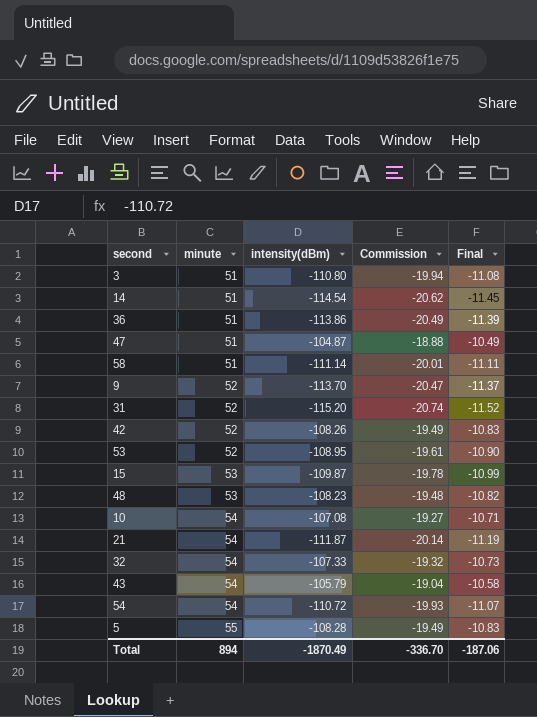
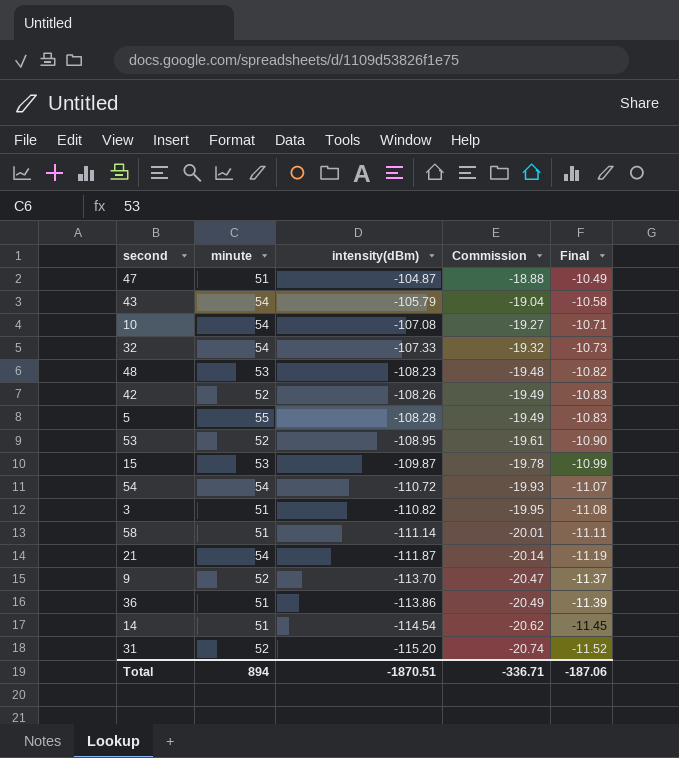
row order: minute ascending -> intensity(dBm) descending
3 | intensity(dBm): -110.80 -> -110.82
3 | Commission: -19.94 -> -19.95
Total | intensity(dBm): -1870.49 -> -1870.51
Total | Commission: -336.70 -> -336.71

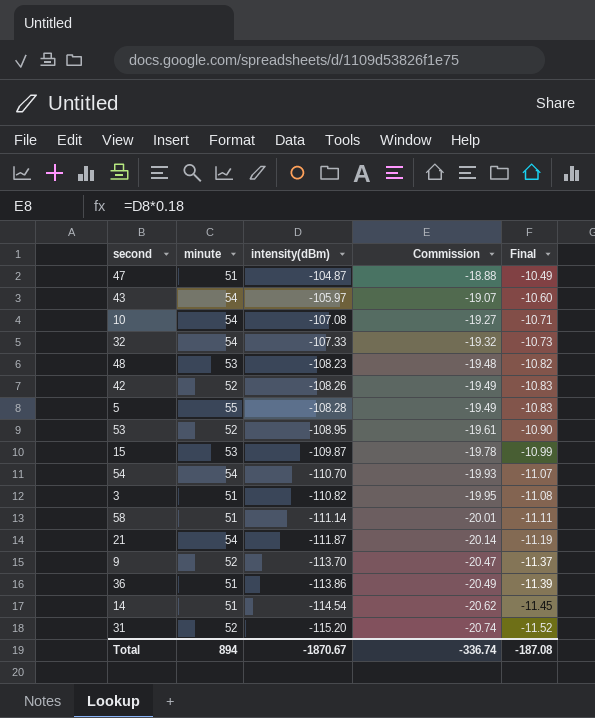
43 | intensity(dBm): -105.79 -> -105.97
43 | Commission: -19.04 -> -19.07
43 | Final: -10.58 -> -10.60
54 | intensity(dBm): -110.72 -> -110.70
Total | intensity(dBm): -1870.51 -> -1870.67
Total | Commission: -336.71 -> -336.74
Total | Final: -187.06 -> -187.08

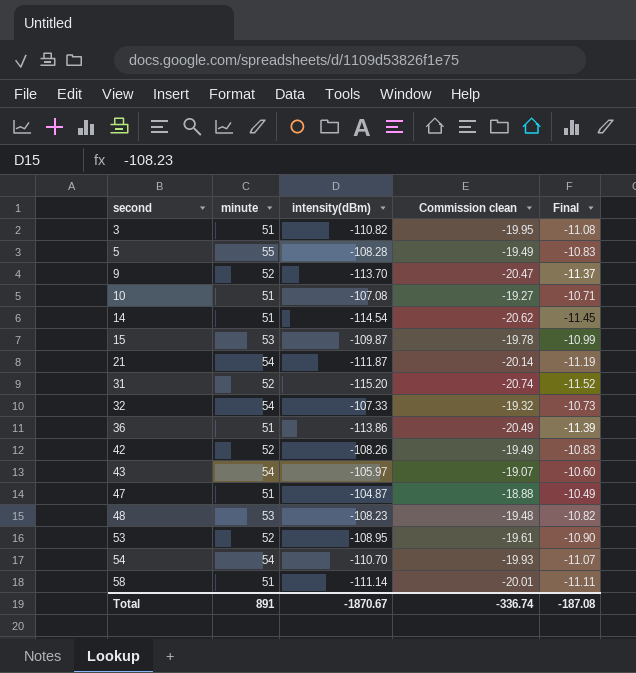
row order: intensity(dBm) descending -> second ascending
column name: Commission -> Commission clean
10 | minute: 54 -> 51
Total | minute: 894 -> 891

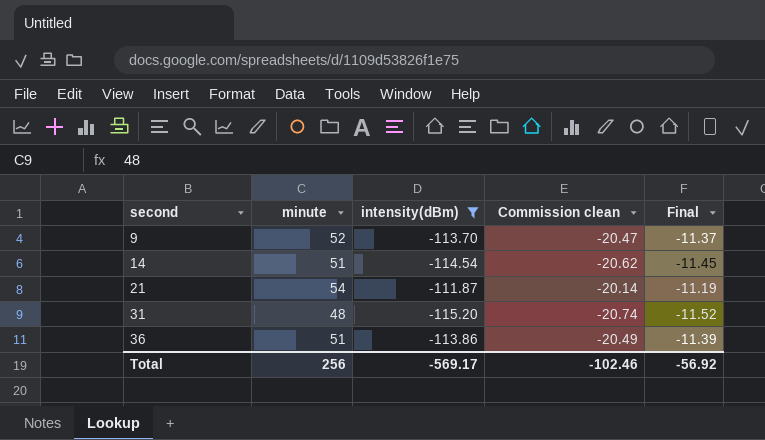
filter: none -> intensity(dBm) <= -111.87
31 | minute: 52 -> 48
Total | minute: 891 -> 256
Total | intensity(dBm): -1870.67 -> -569.17
Total | Commission clean: -336.74 -> -102.46
Total | Final: -187.08 -> -56.92

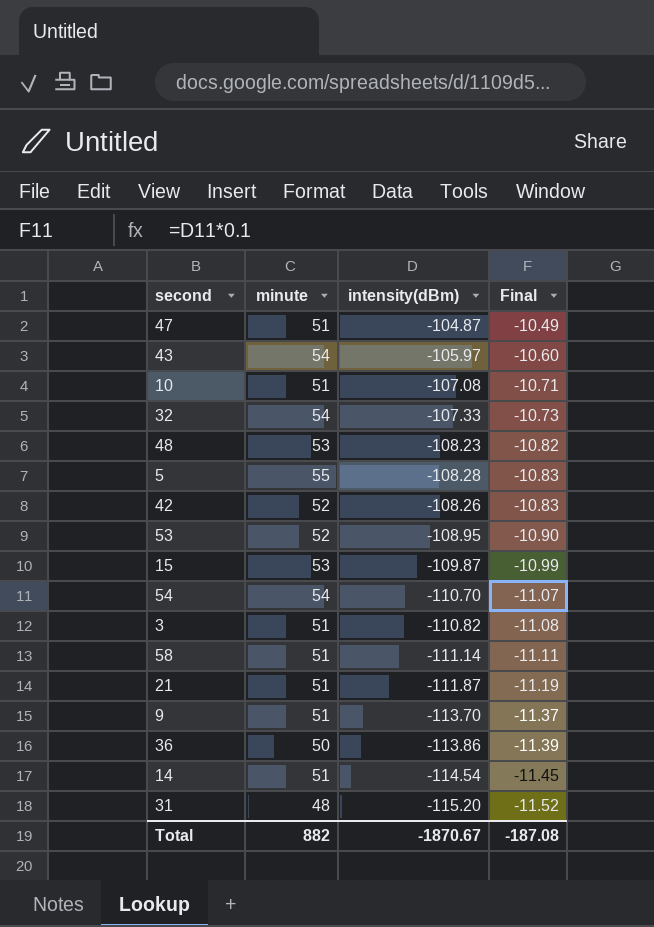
filter: intensity(dBm) <= -111.87 -> none
row order: second ascending -> Final descending
column Commission clean | formula: [intensity(dBm)] * 0.18 -> none
21 | minute: 54 -> 51
9 | minute: 52 -> 51
36 | minute: 51 -> 50
Total | minute: 256 -> 882
Total | intensity(dBm): -569.17 -> -1870.67
Total | Final: -56.92 -> -187.08

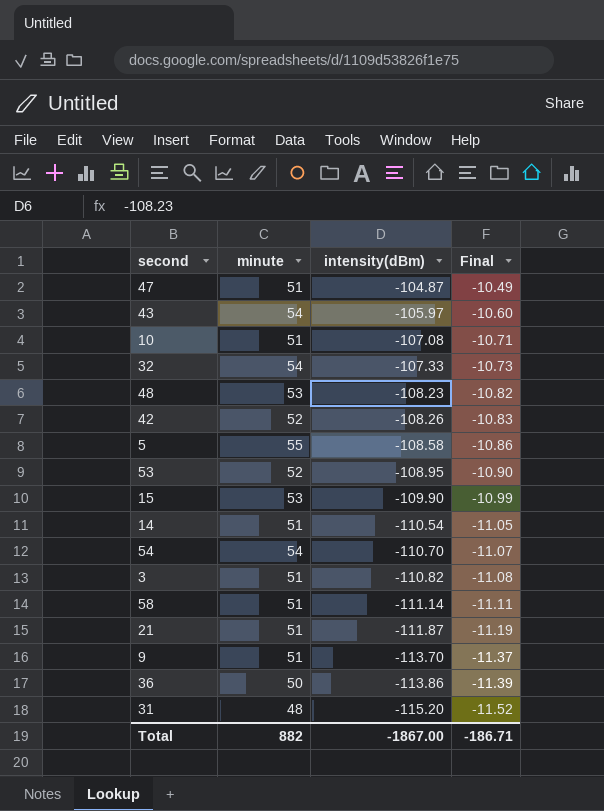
row order: Final descending -> intensity(dBm) descending
5 | intensity(dBm): -108.28 -> -108.58
5 | Final: -10.83 -> -10.86
15 | intensity(dBm): -109.87 -> -109.90
14 | intensity(dBm): -114.54 -> -110.54
14 | Final: -11.45 -> -11.05
Total | intensity(dBm): -1870.67 -> -1867.00
Total | Final: -187.08 -> -186.71

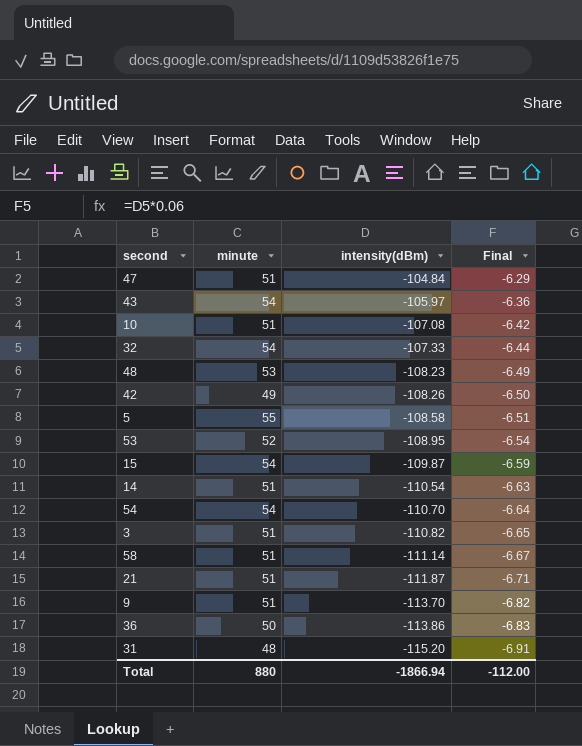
column Final | formula: [intensity(dBm)] * 0.1 -> [intensity(dBm)] * 0.06
47 | intensity(dBm): -104.87 -> -104.84
42 | minute: 52 -> 49
15 | minute: 53 -> 54
15 | intensity(dBm): -109.90 -> -109.87
Total | minute: 882 -> 880
Total | intensity(dBm): -1867.00 -> -1866.94
Total | Final: -186.71 -> -112.00

